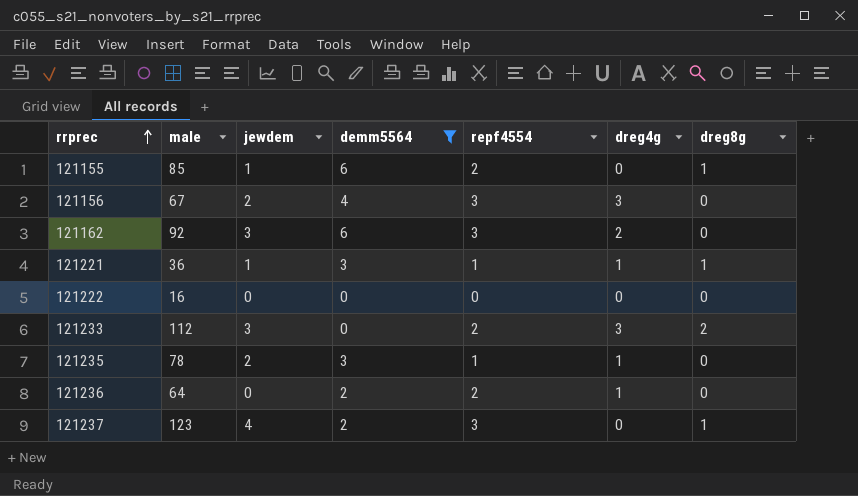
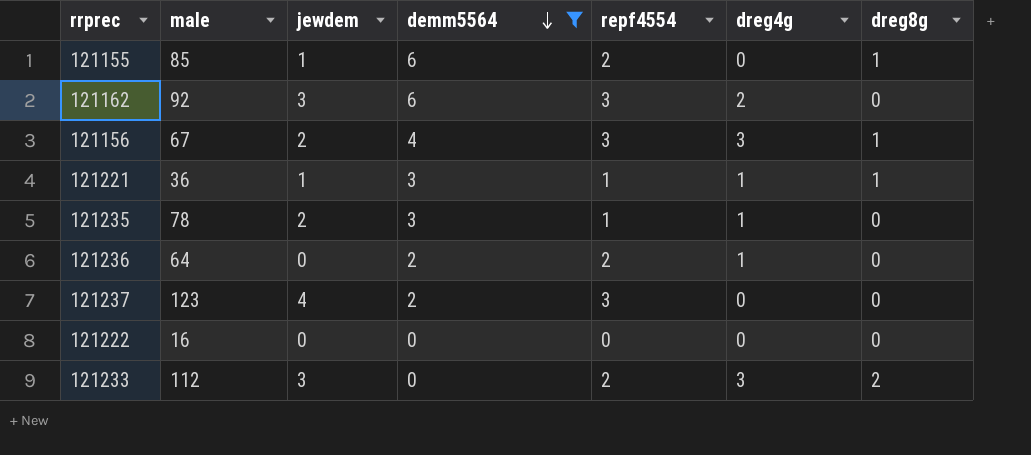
row order: rrprec ascending -> demm5564 descending
121156 | dreg8g: 0 -> 1
121237 | dreg8g: 1 -> 0

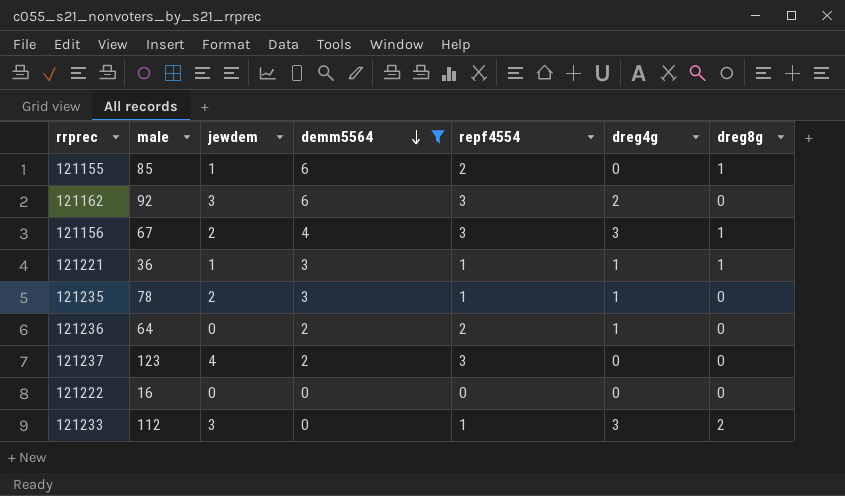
121233 | repf4554: 2 -> 1

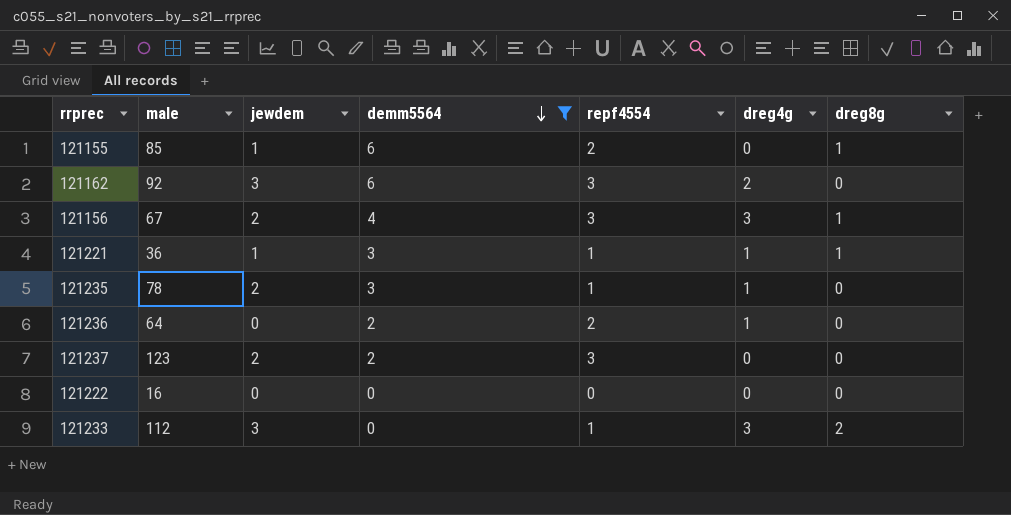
121237 | jewdem: 4 -> 2

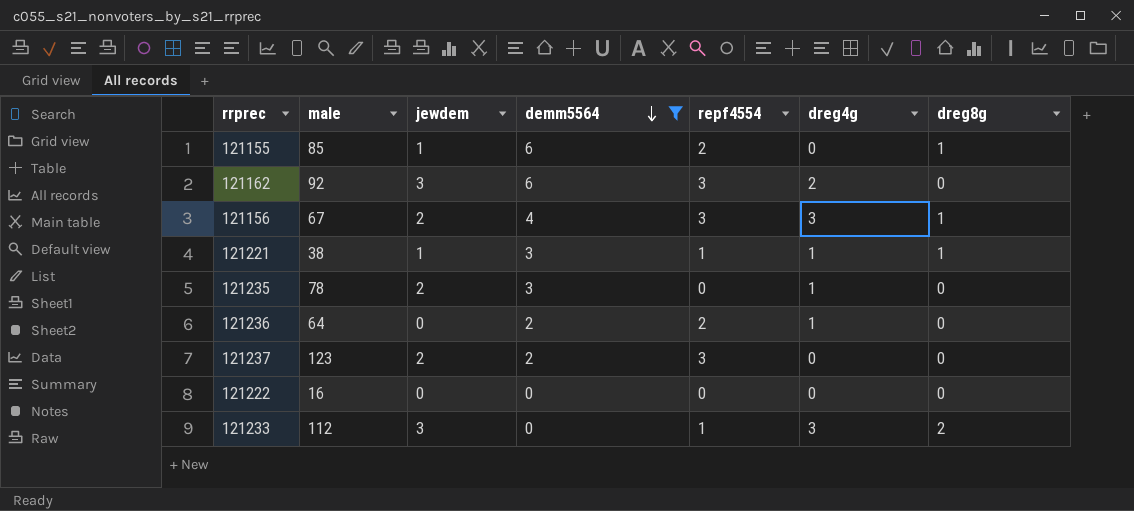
121221 | male: 36 -> 38
121235 | repf4554: 1 -> 0

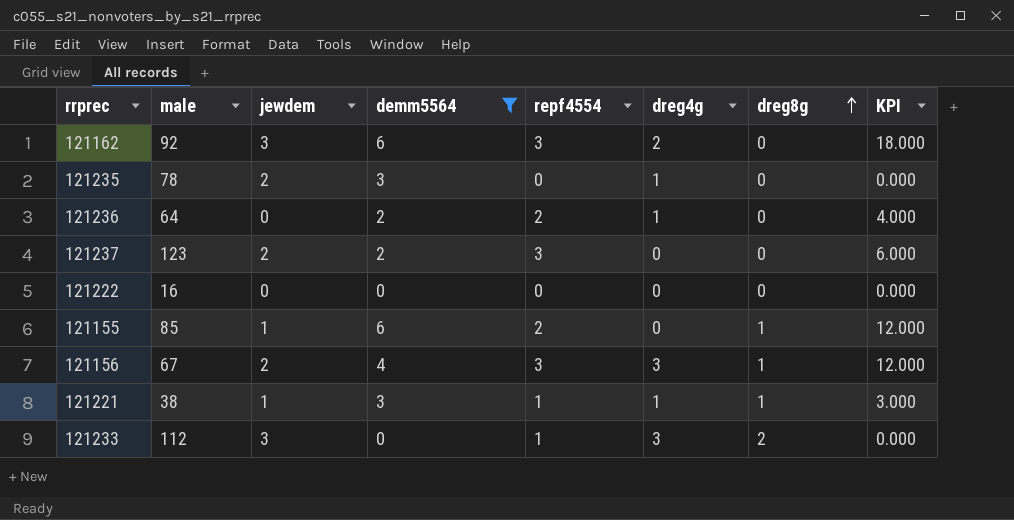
row order: demm5564 descending -> dreg8g ascending
column KPI | formula: none -> [demm5564] * [repf4554]

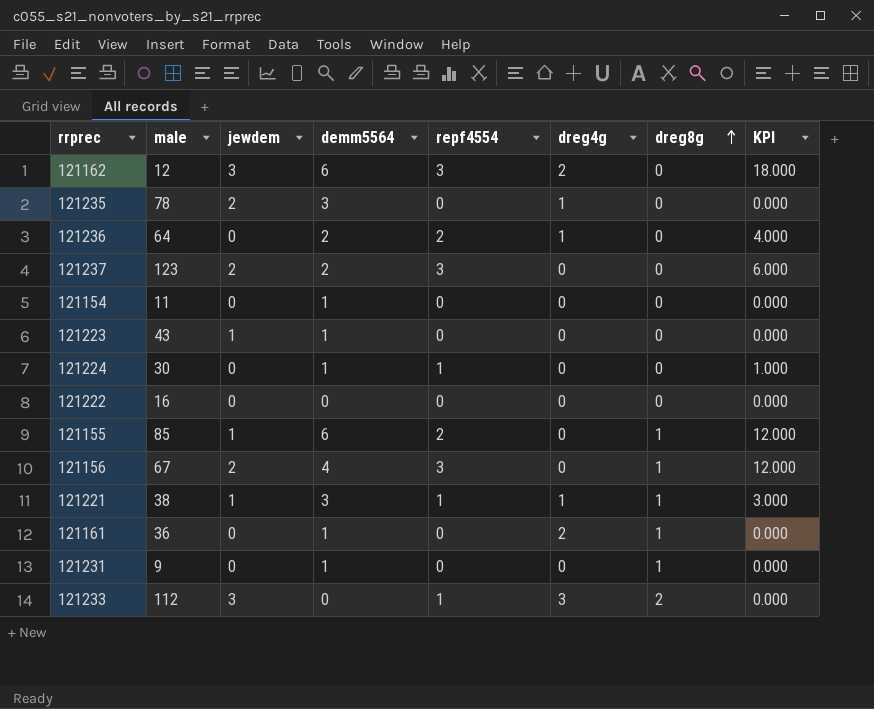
filter: demm5564 != 1 -> none
121162 | male: 92 -> 12
121156 | dreg4g: 3 -> 0

